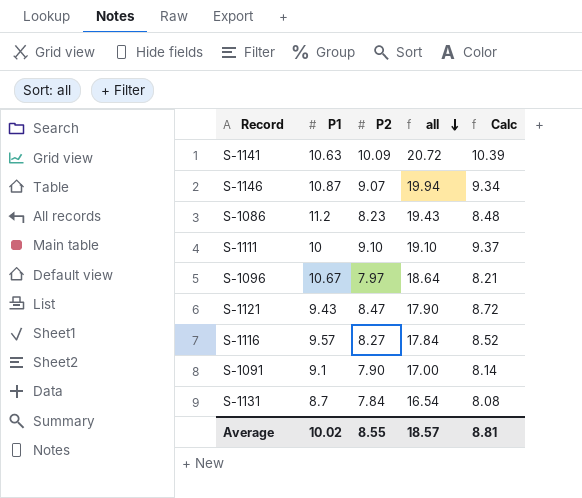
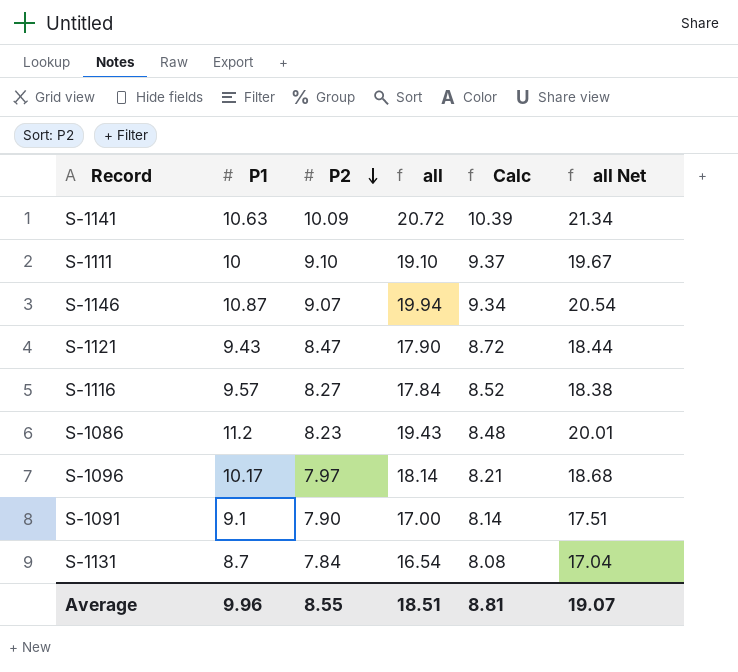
row order: all descending -> P2 descending
column all Net | formula: none -> [all] * 1.03
S-1096 | P1: 10.67 -> 10.17
S-1096 | all: 18.64 -> 18.14
Average | P1: 10.02 -> 9.96
Average | all: 18.57 -> 18.51

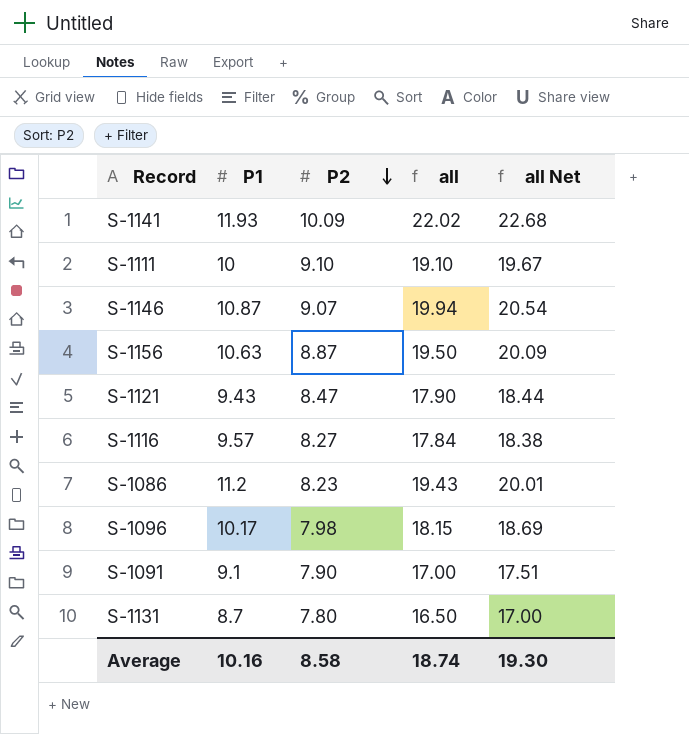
column Calc | formula: [P2] * 1.03 -> none
S-1141 | P1: 10.63 -> 11.93
S-1141 | all: 20.72 -> 22.02
S-1141 | all Net: 21.34 -> 22.68
row S-1156: none -> 10.63 | 8.87 | 19.50 | 20.09
S-1096 | P2: 7.97 -> 7.98
S-1096 | all: 18.14 -> 18.15
S-1096 | all Net: 18.68 -> 18.69
S-1131 | P2: 7.84 -> 7.80
S-1131 | all: 16.54 -> 16.50
S-1131 | all Net: 17.04 -> 17.00
Average | P1: 9.96 -> 10.16
Average | P2: 8.55 -> 8.58
Average | all: 18.51 -> 18.74
Average | all Net: 19.07 -> 19.30

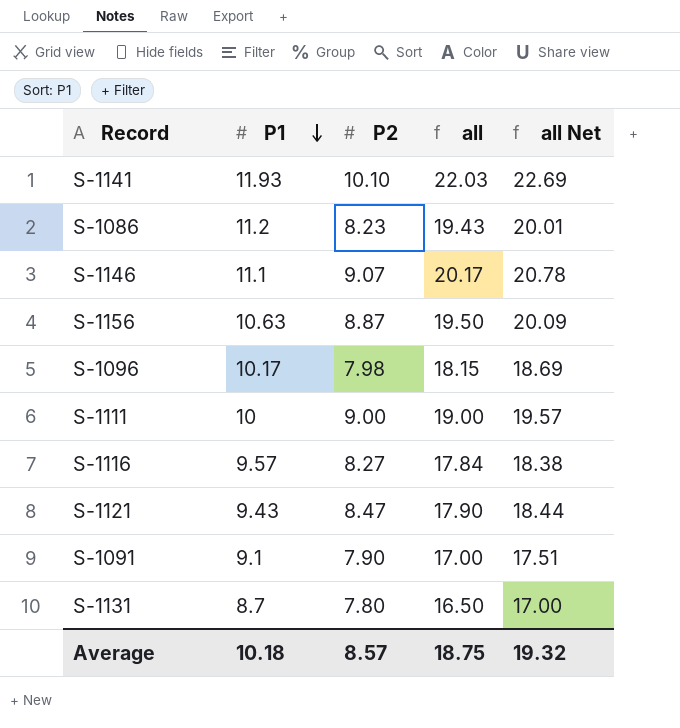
row order: P2 descending -> P1 descending
S-1141 | P2: 10.09 -> 10.10
S-1141 | all: 22.02 -> 22.03
S-1141 | all Net: 22.68 -> 22.69
S-1146 | P1: 10.87 -> 11.1
S-1146 | all: 19.94 -> 20.17
S-1146 | all Net: 20.54 -> 20.78
S-1111 | P2: 9.10 -> 9.00
S-1111 | all: 19.10 -> 19.00
S-1111 | all Net: 19.67 -> 19.57
Average | P1: 10.16 -> 10.18
Average | P2: 8.58 -> 8.57
Average | all: 18.74 -> 18.75
Average | all Net: 19.30 -> 19.32

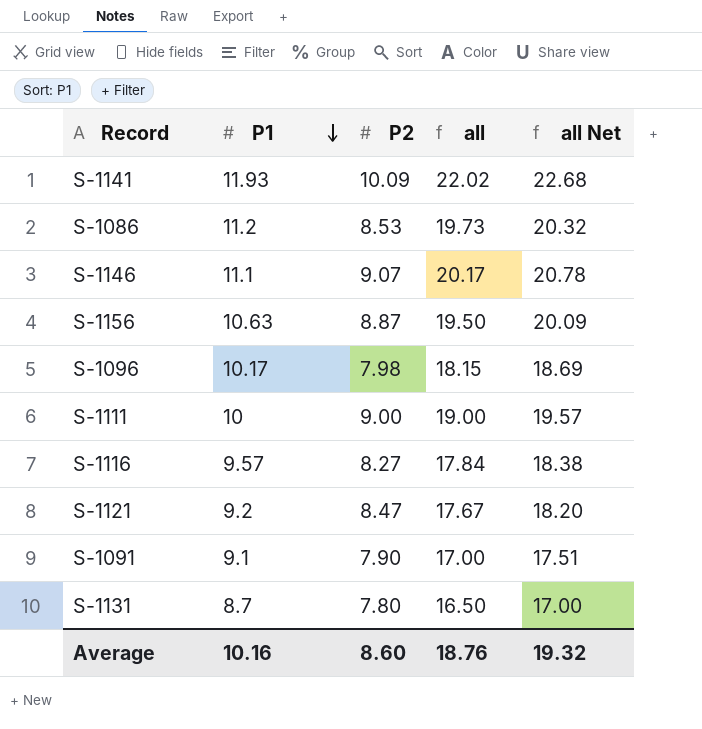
S-1141 | P2: 10.10 -> 10.09
S-1141 | all: 22.03 -> 22.02
S-1141 | all Net: 22.69 -> 22.68
S-1086 | P2: 8.23 -> 8.53
S-1086 | all: 19.43 -> 19.73
S-1086 | all Net: 20.01 -> 20.32
S-1121 | P1: 9.43 -> 9.2
S-1121 | all: 17.90 -> 17.67
S-1121 | all Net: 18.44 -> 18.20
Average | P1: 10.18 -> 10.16
Average | P2: 8.57 -> 8.60
Average | all: 18.75 -> 18.76

